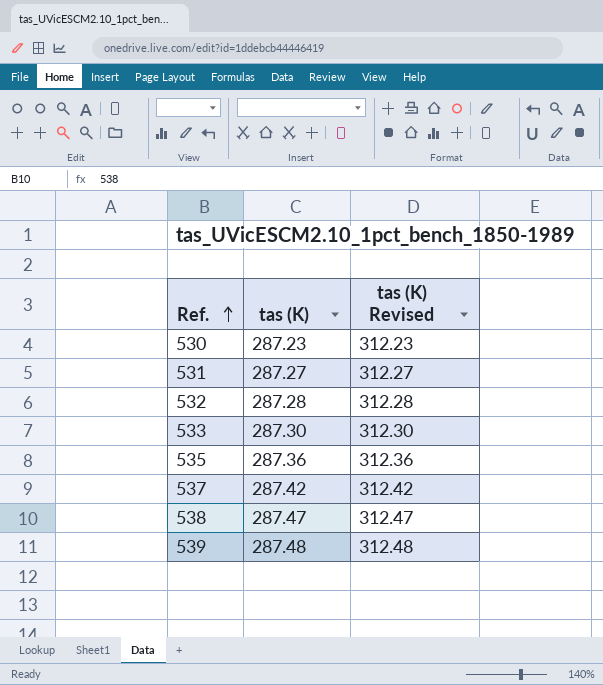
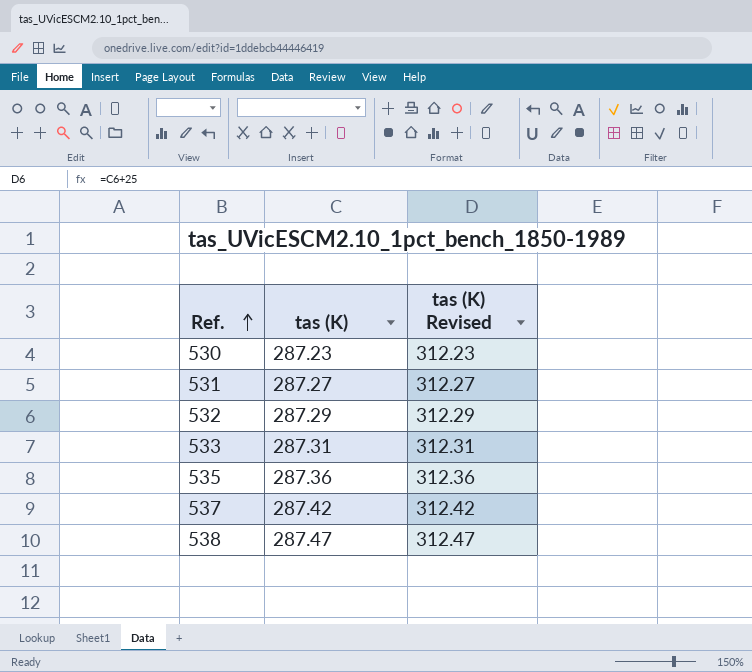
row 539: 287.48 | 312.48 -> none
532 | tas (K): 287.28 -> 287.29
532 | tas (K) Revised: 312.28 -> 312.29
533 | tas (K): 287.30 -> 287.31
533 | tas (K) Revised: 312.30 -> 312.31

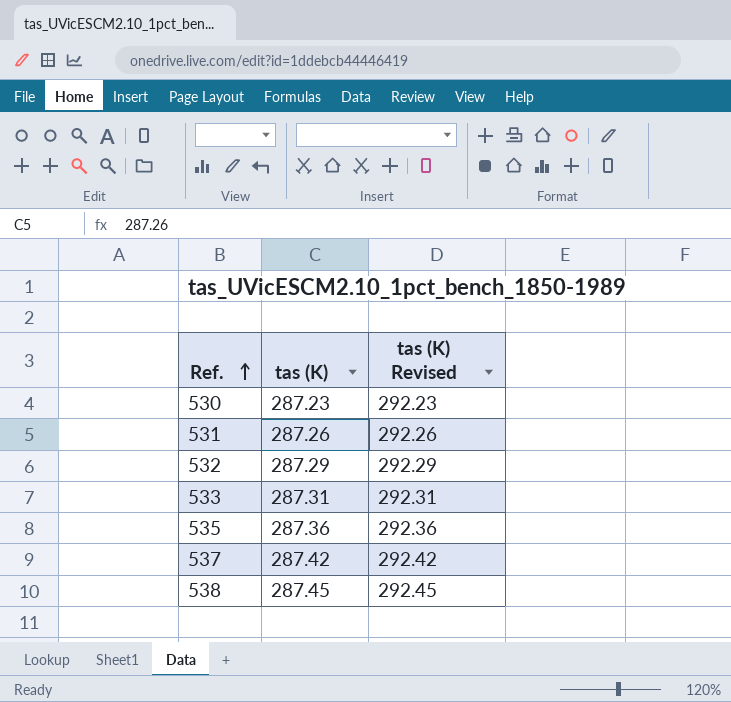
column tas (K) Revised | formula: [tas (K)] + 25 -> [tas (K)] + 5
531 | tas (K): 287.27 -> 287.26
538 | tas (K): 287.47 -> 287.45

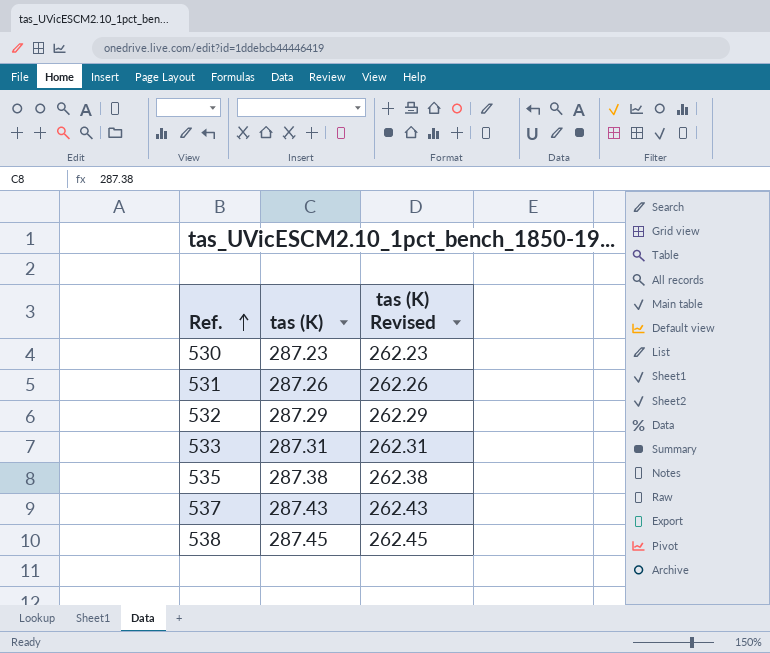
column tas (K) Revised | formula: [tas (K)] + 5 -> [tas (K)] - 25
535 | tas (K): 287.36 -> 287.38
537 | tas (K): 287.42 -> 287.43

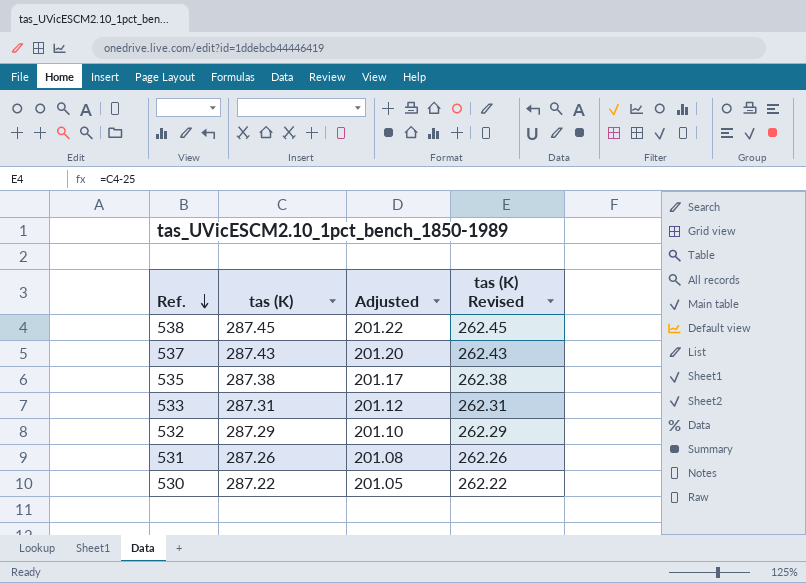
row order: Ref. ascending -> Ref. descending
column Adjusted | formula: none -> [tas (K)] * 0.7
530 | tas (K): 287.23 -> 287.22
530 | tas (K) Revised: 262.23 -> 262.22

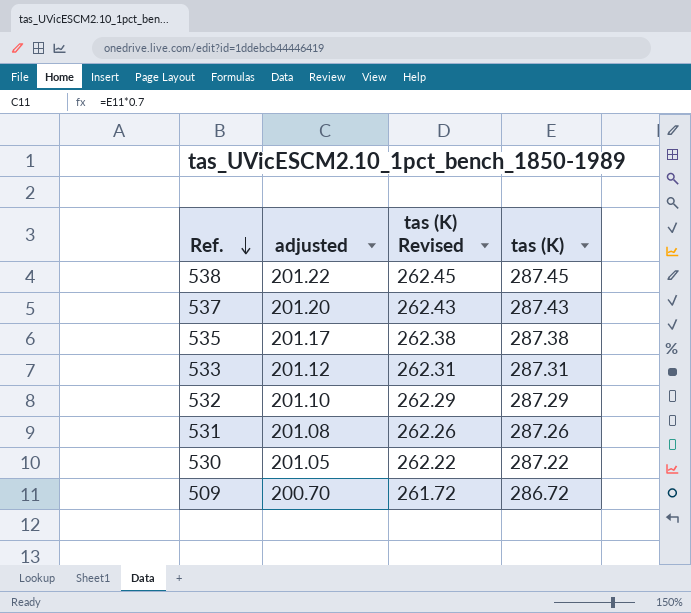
column name: Adjusted -> adjusted
column tas (K) | position: 2 -> 4
row 509: none -> 200.70 | 261.72 | 286.72

